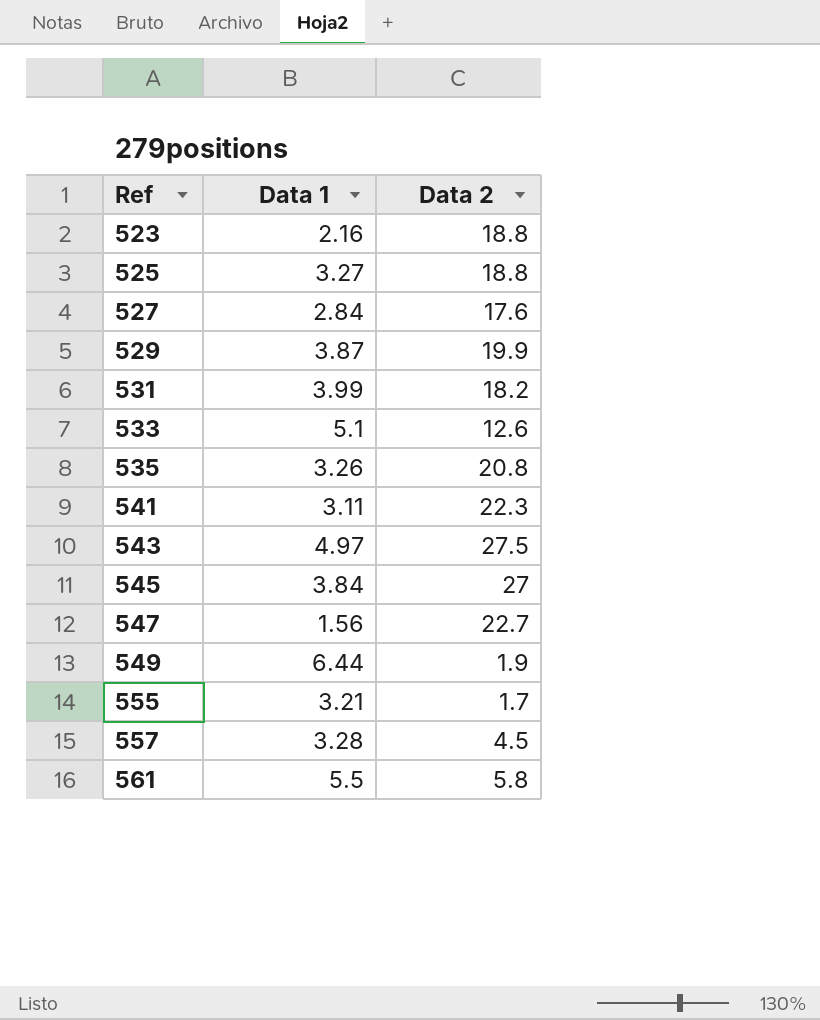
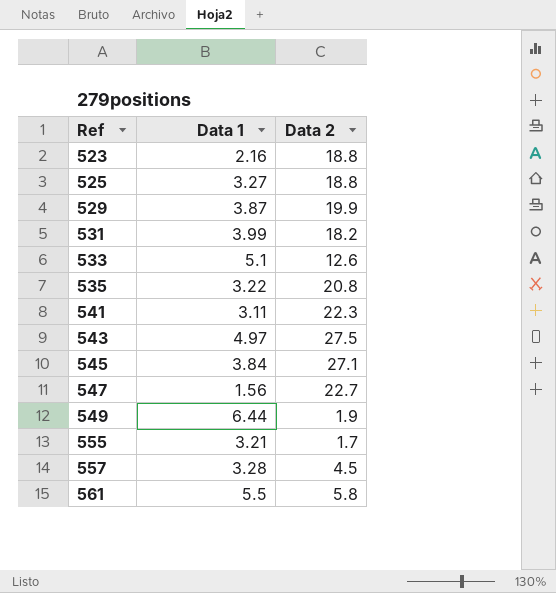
row 527: 2.84 | 17.6 -> none
535 | Data 1: 3.26 -> 3.22
545 | Data 2: 27 -> 27.1

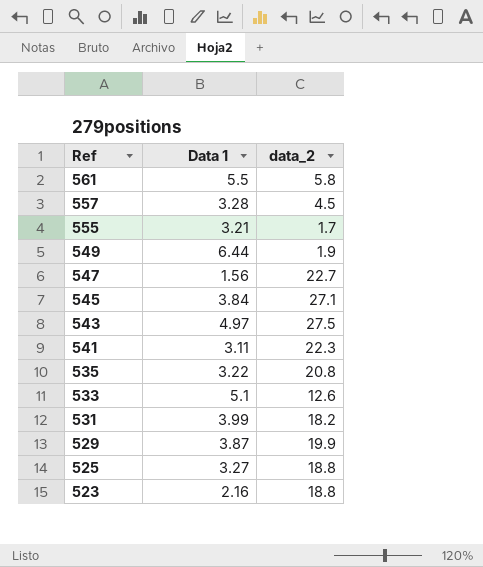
row order: Ref ascending -> Ref descending
column name: Data 2 -> data_2

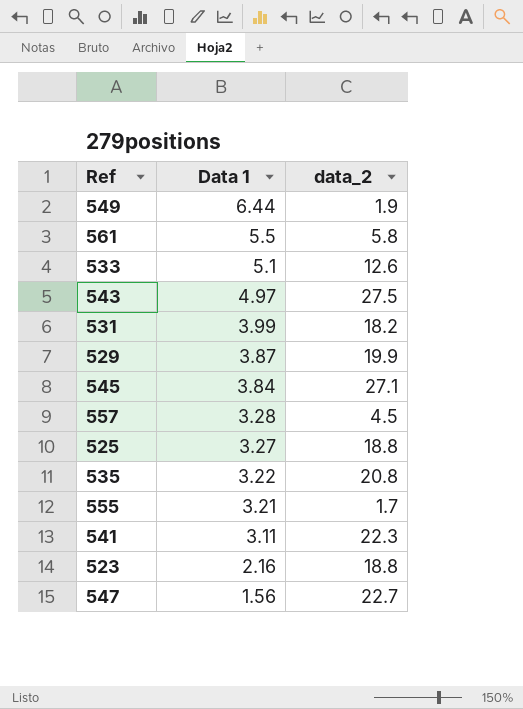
row order: Ref descending -> Data 1 descending

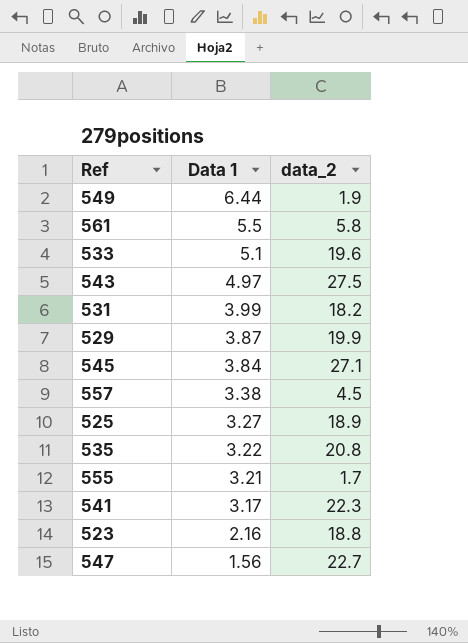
533 | data_2: 12.6 -> 19.6
557 | Data 1: 3.28 -> 3.38
525 | data_2: 18.8 -> 18.9
541 | Data 1: 3.11 -> 3.17

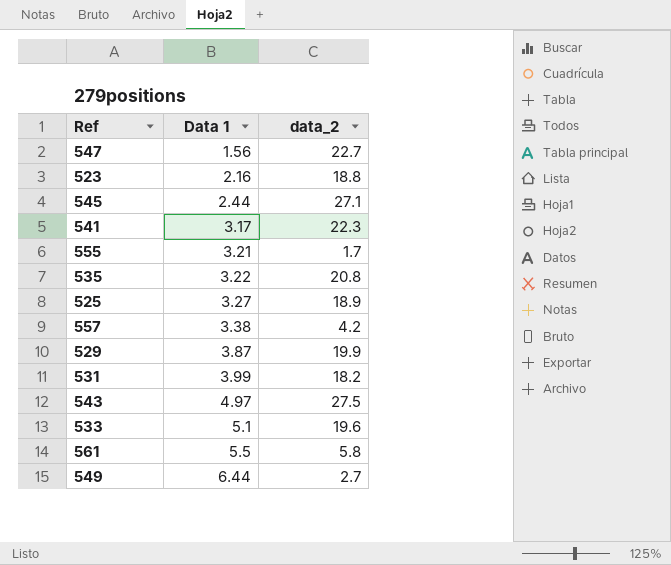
row order: Data 1 descending -> Data 1 ascending
545 | Data 1: 3.84 -> 2.44
557 | data_2: 4.5 -> 4.2
549 | data_2: 1.9 -> 2.7

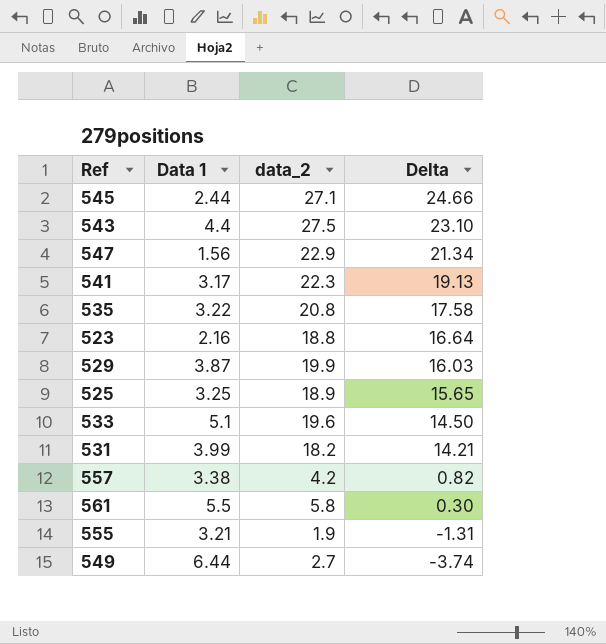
row order: Data 1 ascending -> Delta descending
column Delta | formula: none -> [data_2] - [Data 1]
543 | Data 1: 4.97 -> 4.4
547 | data_2: 22.7 -> 22.9
525 | Data 1: 3.27 -> 3.25
555 | data_2: 1.7 -> 1.9

